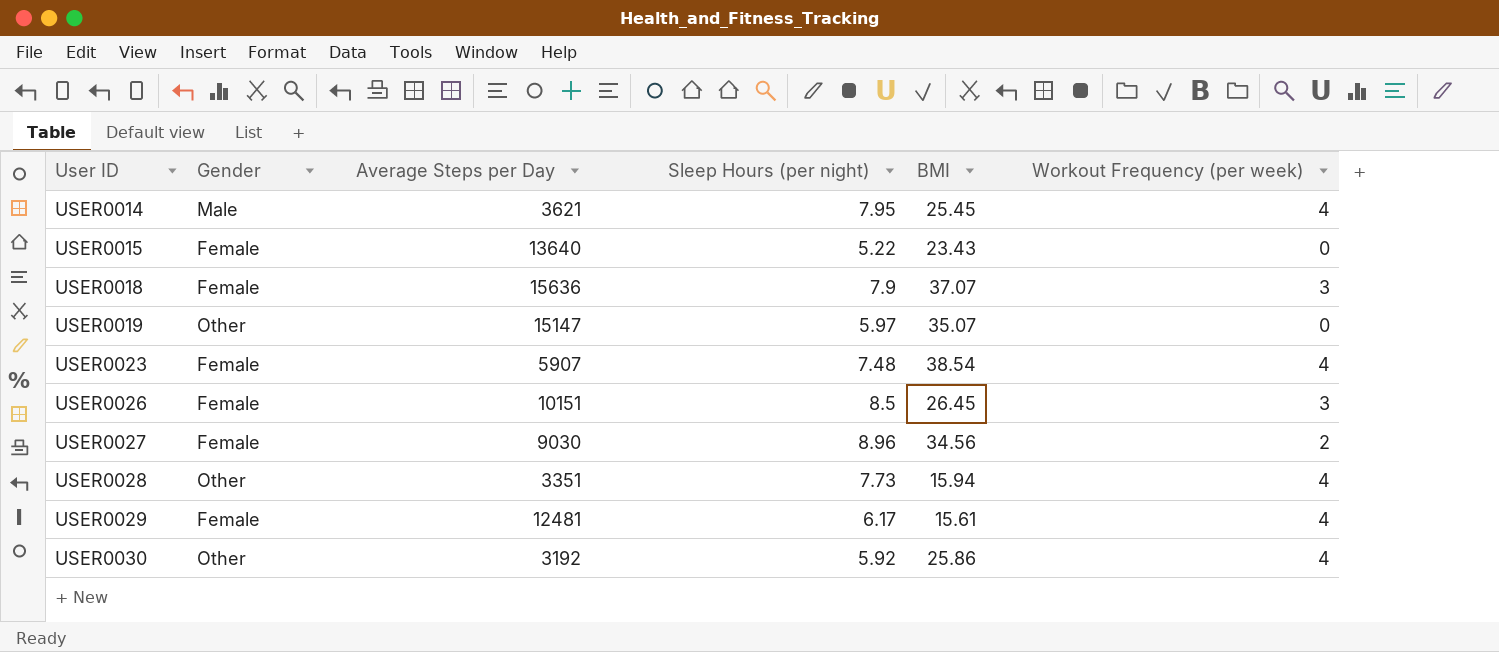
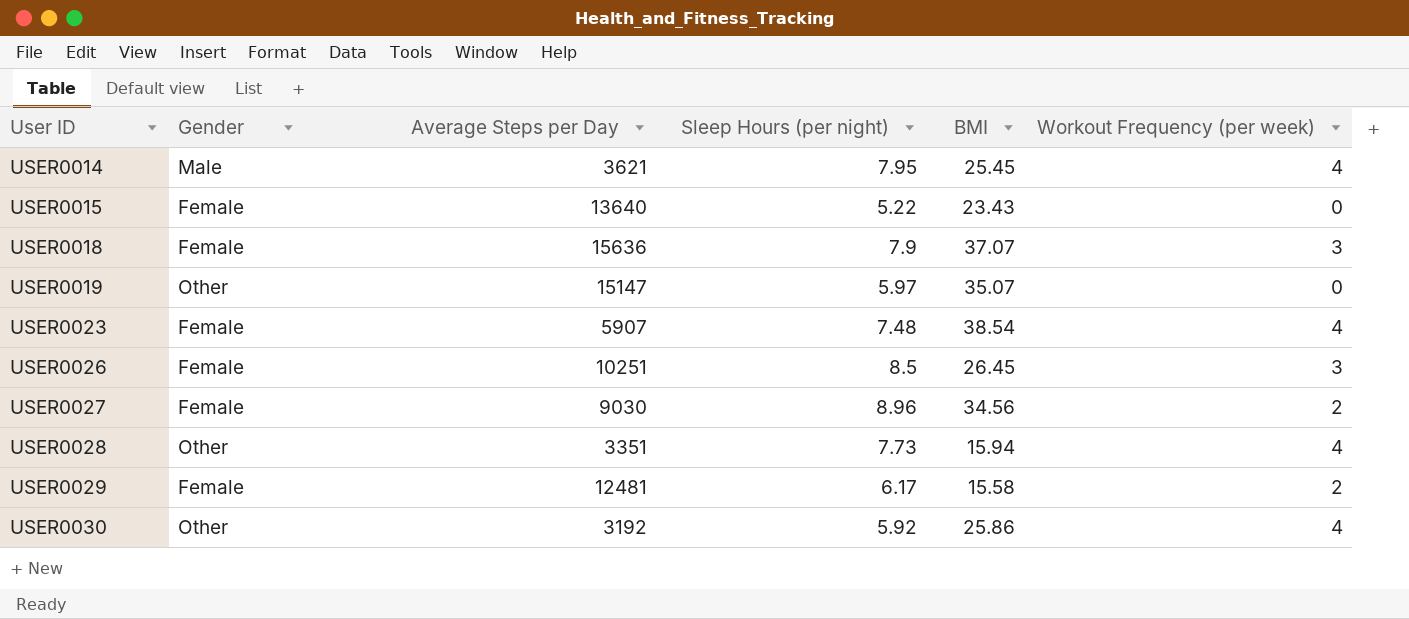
USER0026 | Average Steps per Day: 10151 -> 10251
USER0029 | BMI: 15.61 -> 15.58
USER0029 | Workout Frequency (per week): 4 -> 2

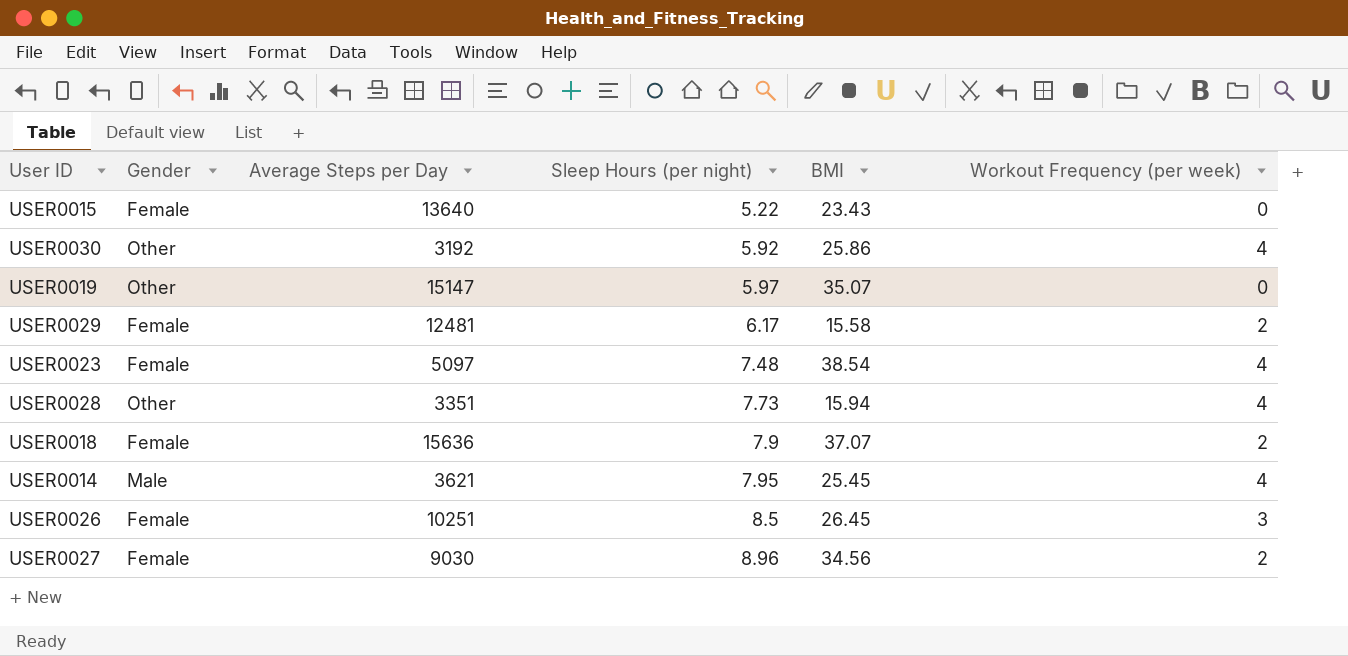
row order: User ID ascending -> Sleep Hours (per night) ascending
USER0023 | Average Steps per Day: 5907 -> 5097
USER0018 | Workout Frequency (per week): 3 -> 2

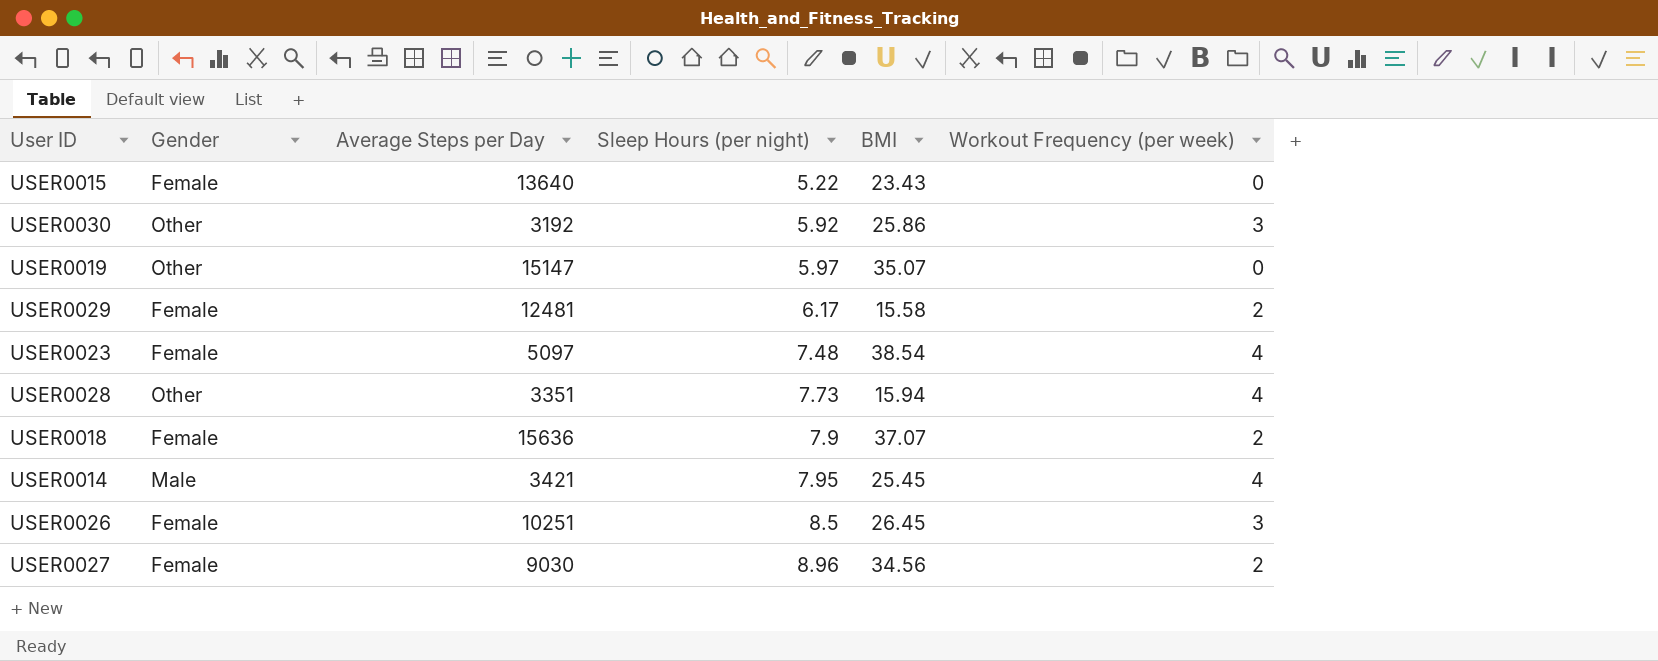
USER0030 | Workout Frequency (per week): 4 -> 3
USER0014 | Average Steps per Day: 3621 -> 3421

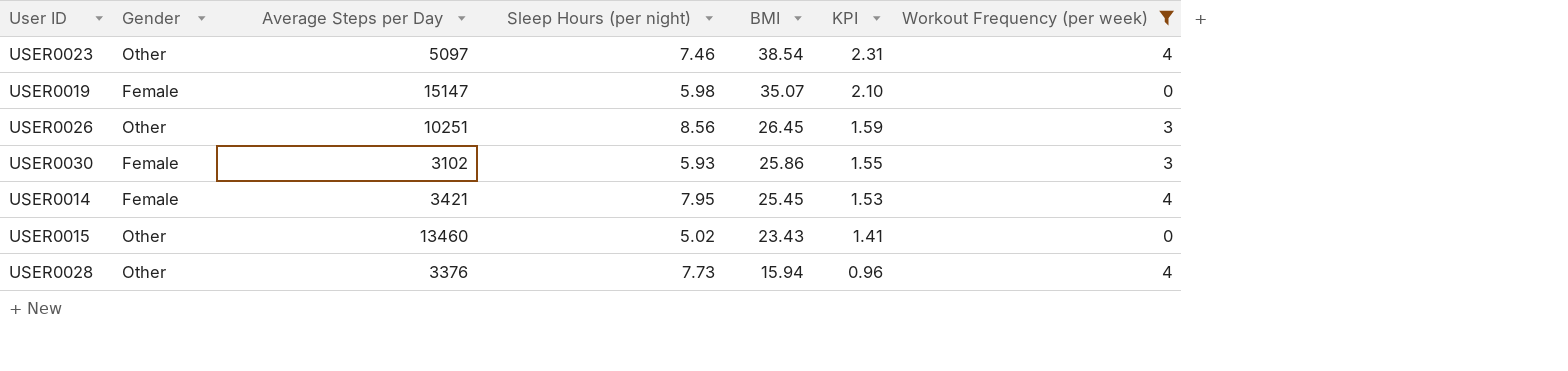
filter: none -> Workout Frequency (per week) != 2
row order: Sleep Hours (per night) ascending -> BMI descending
column KPI | formula: none -> [BMI] * 0.06
USER0023 | Gender: Female -> Other
USER0023 | Sleep Hours (per night): 7.48 -> 7.46
USER0019 | Gender: Other -> Female
USER0019 | Sleep Hours (per night): 5.97 -> 5.98
USER0026 | Gender: Female -> Other
USER0026 | Sleep Hours (per night): 8.5 -> 8.56
USER0030 | Gender: Other -> Female
USER0030 | Average Steps per Day: 3192 -> 3102
USER0030 | Sleep Hours (per night): 5.92 -> 5.93
USER0014 | Gender: Male -> Female
USER0015 | Gender: Female -> Other
USER0015 | Average Steps per Day: 13640 -> 13460
USER0015 | Sleep Hours (per night): 5.22 -> 5.02
USER0028 | Average Steps per Day: 3351 -> 3376

